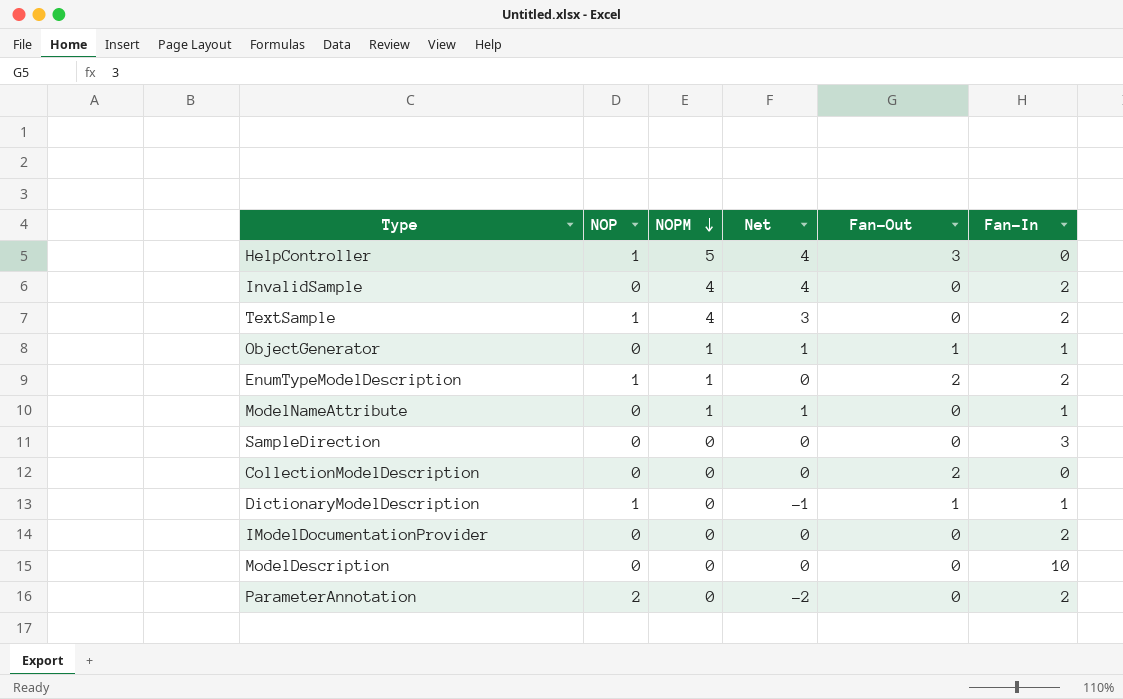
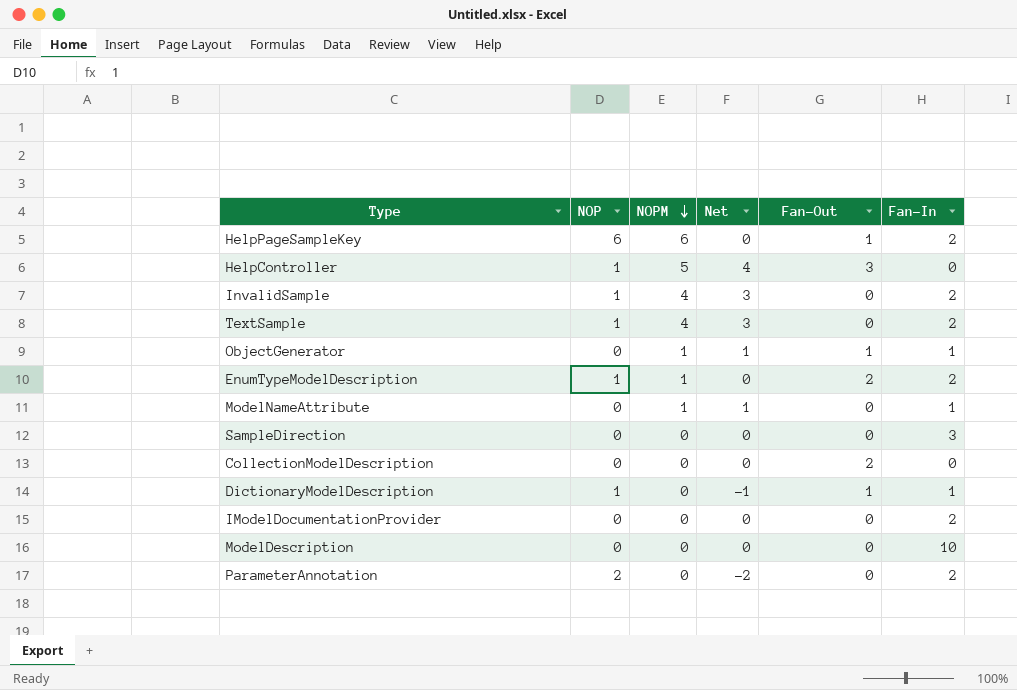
row HelpPageSampleKey: none -> 6 | 6 | 0 | 1 | 2
InvalidSample | NOP: 0 -> 1
InvalidSample | Net: 4 -> 3

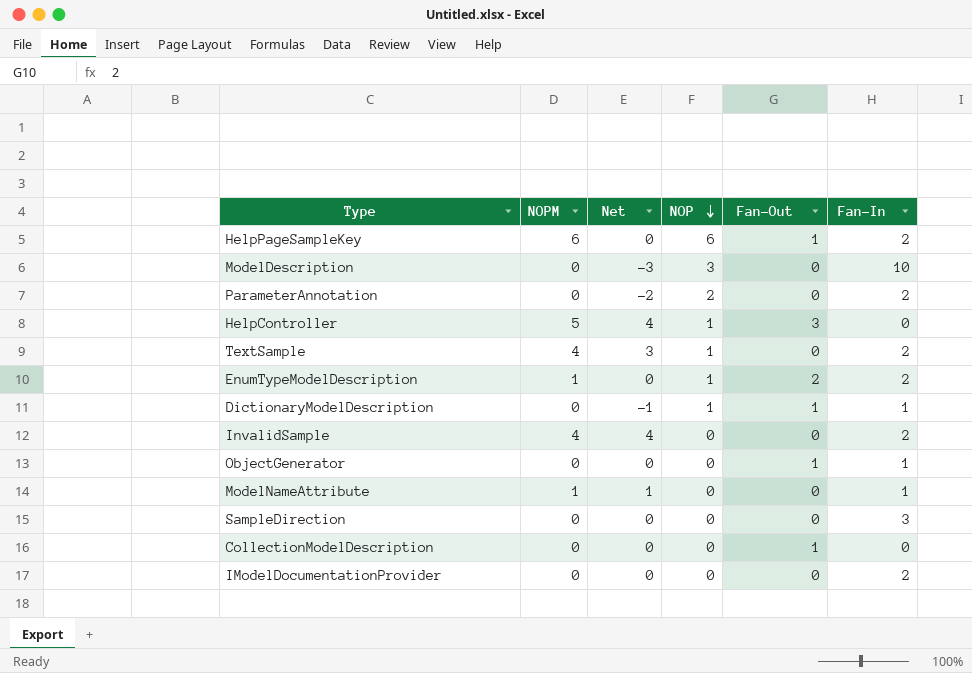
row order: NOPM descending -> NOP descending
column NOP | position: 2 -> 4
ModelDescription | Net: 0 -> -3
ModelDescription | NOP: 0 -> 3
InvalidSample | Net: 3 -> 4
InvalidSample | NOP: 1 -> 0
ObjectGenerator | NOPM: 1 -> 0
ObjectGenerator | Net: 1 -> 0
CollectionModelDescription | Fan-Out: 2 -> 1

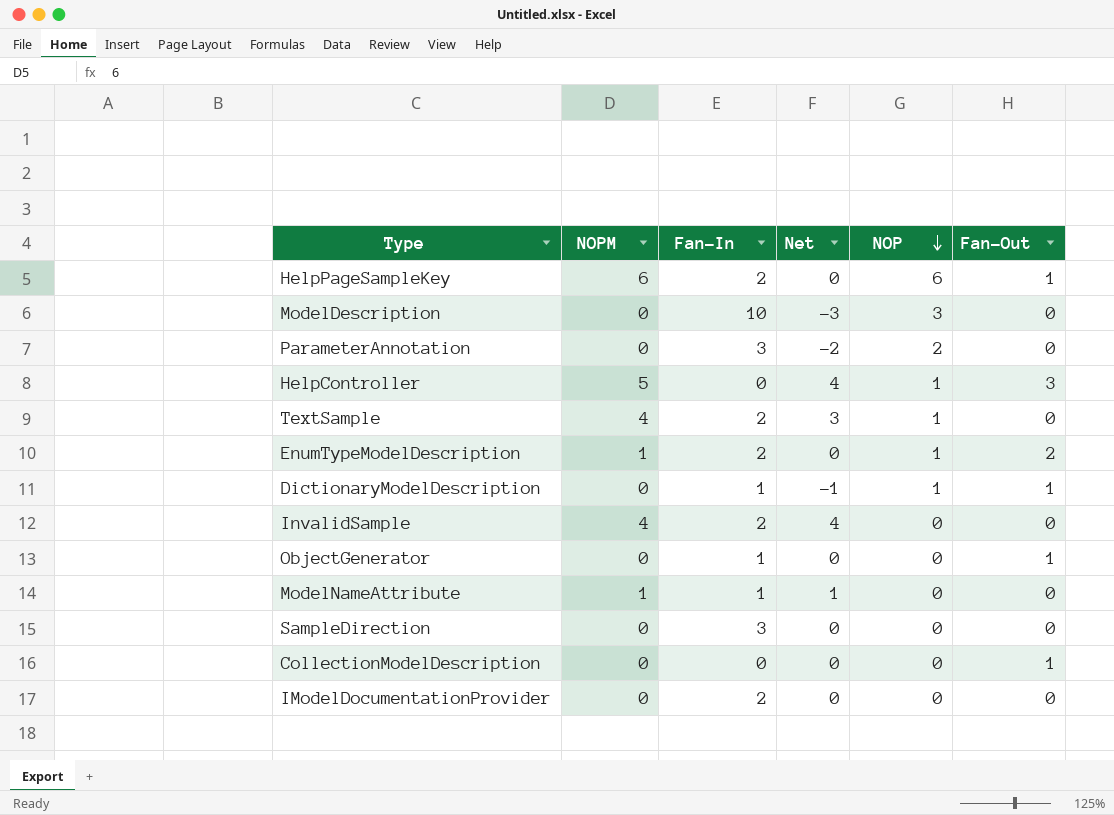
column Fan-In | position: 6 -> 3
ParameterAnnotation | Fan-In: 2 -> 3

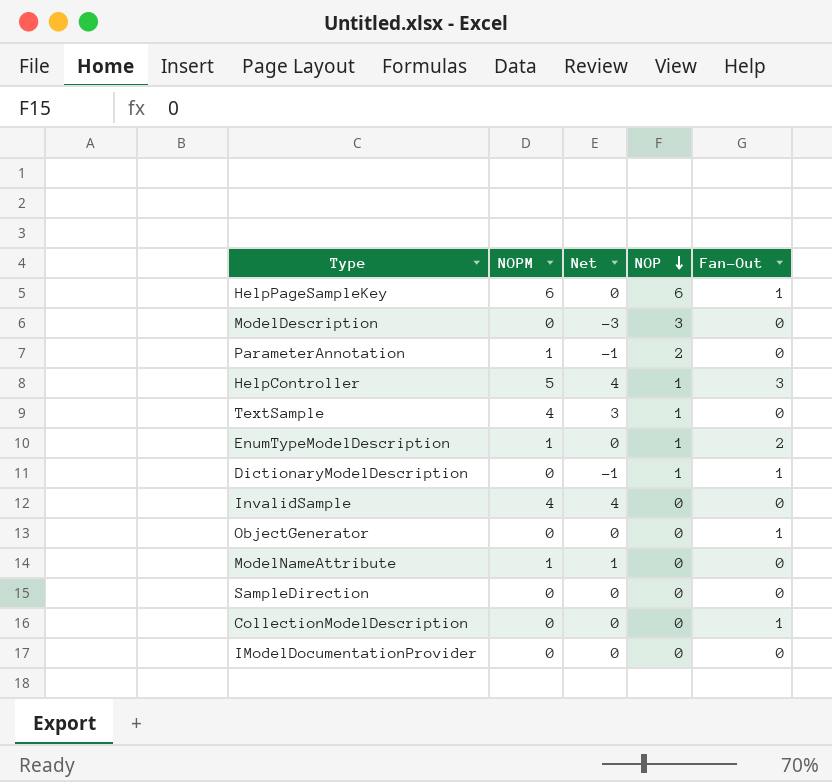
column Fan-In | position: 3 -> none
ParameterAnnotation | NOPM: 0 -> 1
ParameterAnnotation | Net: -2 -> -1

